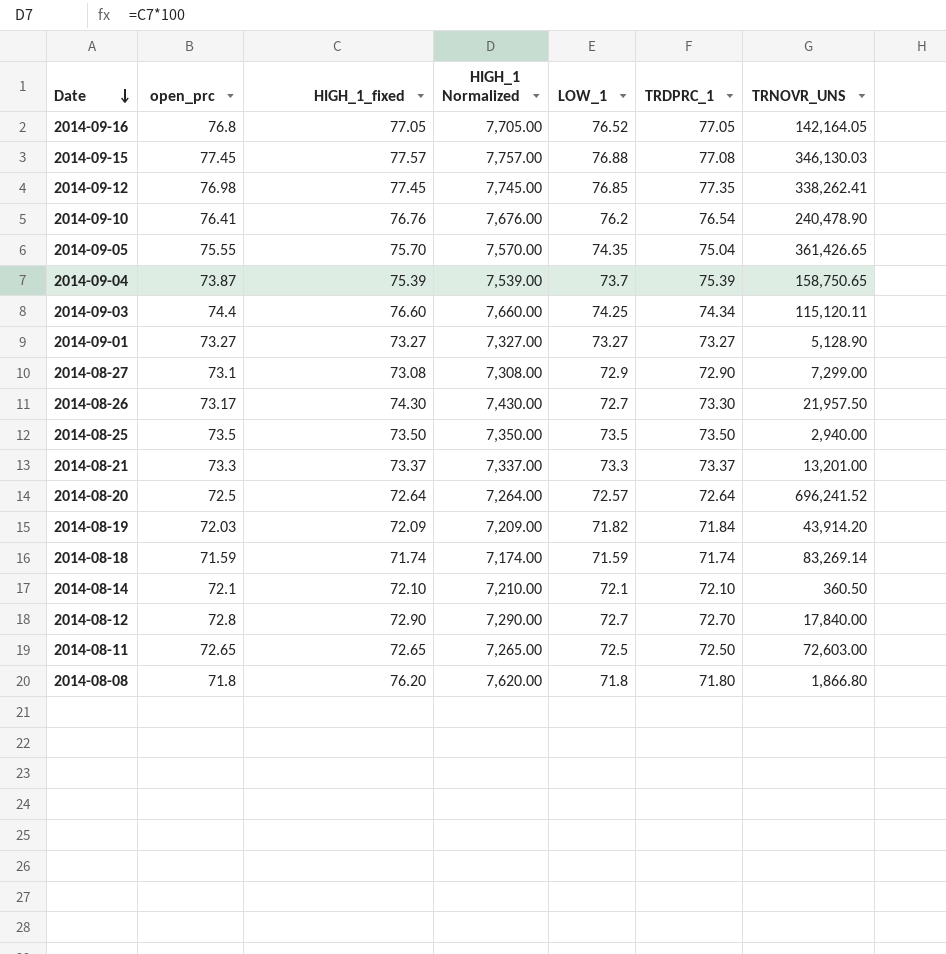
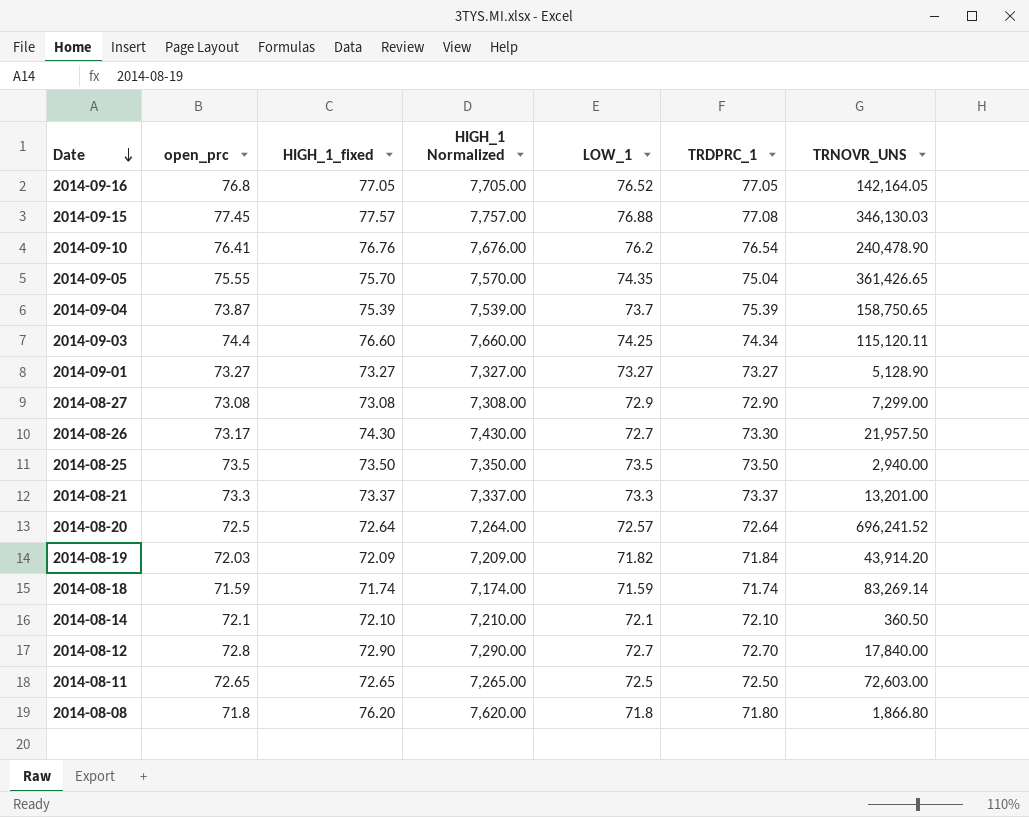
row 2014-09-12: 76.98 | 77.45 | 7,745.00 | 76.85 | 77.35 | 338,262.41 -> none
2014-08-27 | open_prc: 73.1 -> 73.08

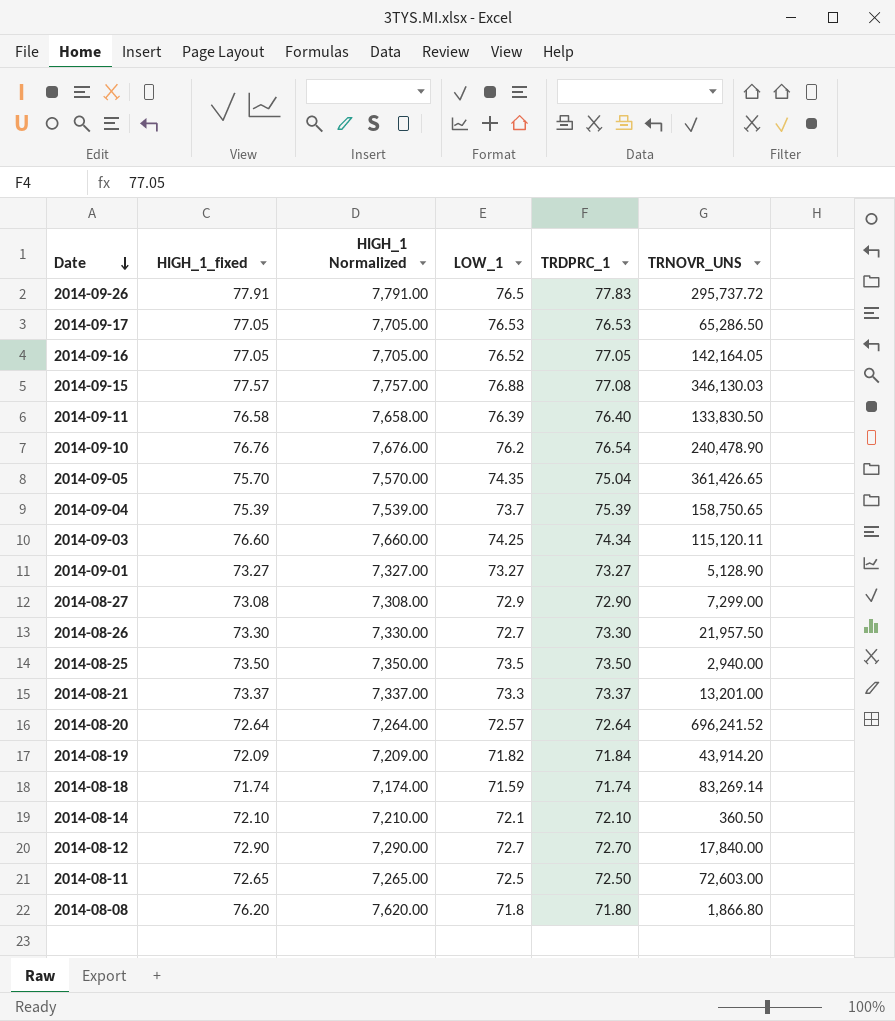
column open_prc | position: 2 -> none
row 2014-09-26: none -> 77.91 | 7,791.00 | 76.5 | 77.83 | 295,737.72
row 2014-09-17: none -> 77.05 | 7,705.00 | 76.53 | 76.53 | 65,286.50
row 2014-09-11: none -> 76.58 | 7,658.00 | 76.39 | 76.40 | 133,830.50
2014-08-26 | HIGH_1_fixed: 74.30 -> 73.30
2014-08-26 | HIGH_1 Normalized: 7,430.00 -> 7,330.00

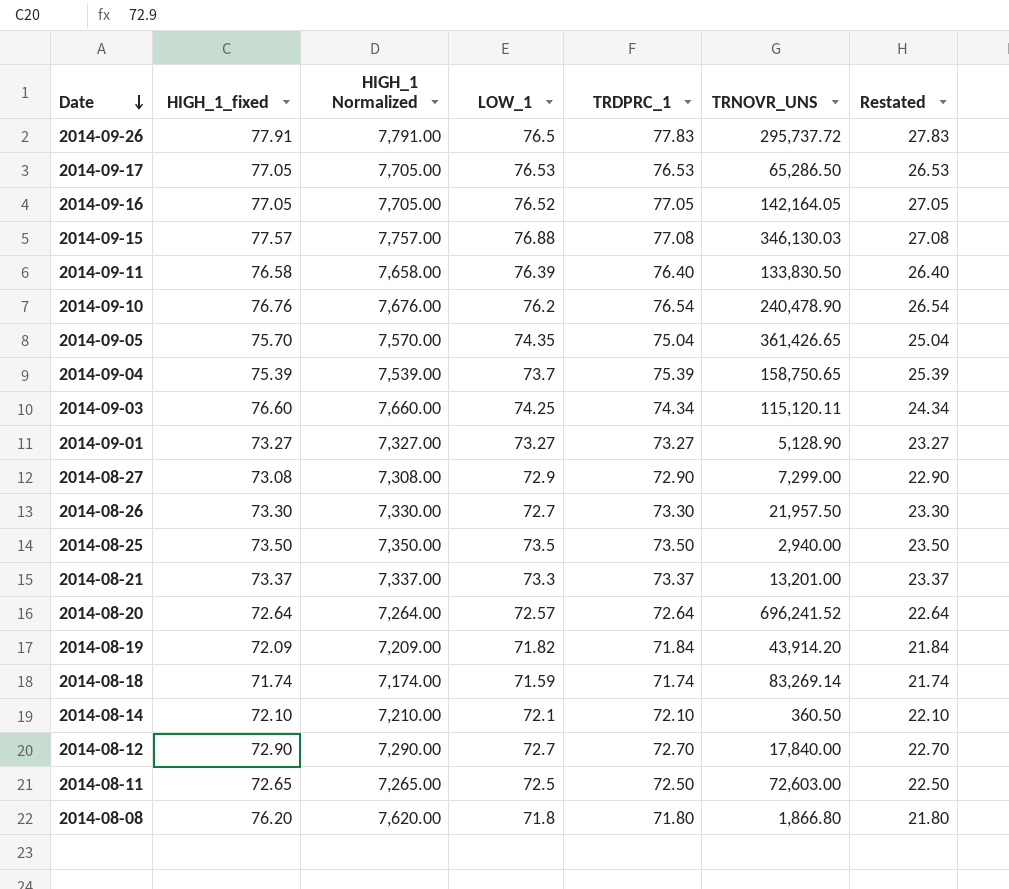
column Restated | formula: none -> [TRDPRC_1] - 50

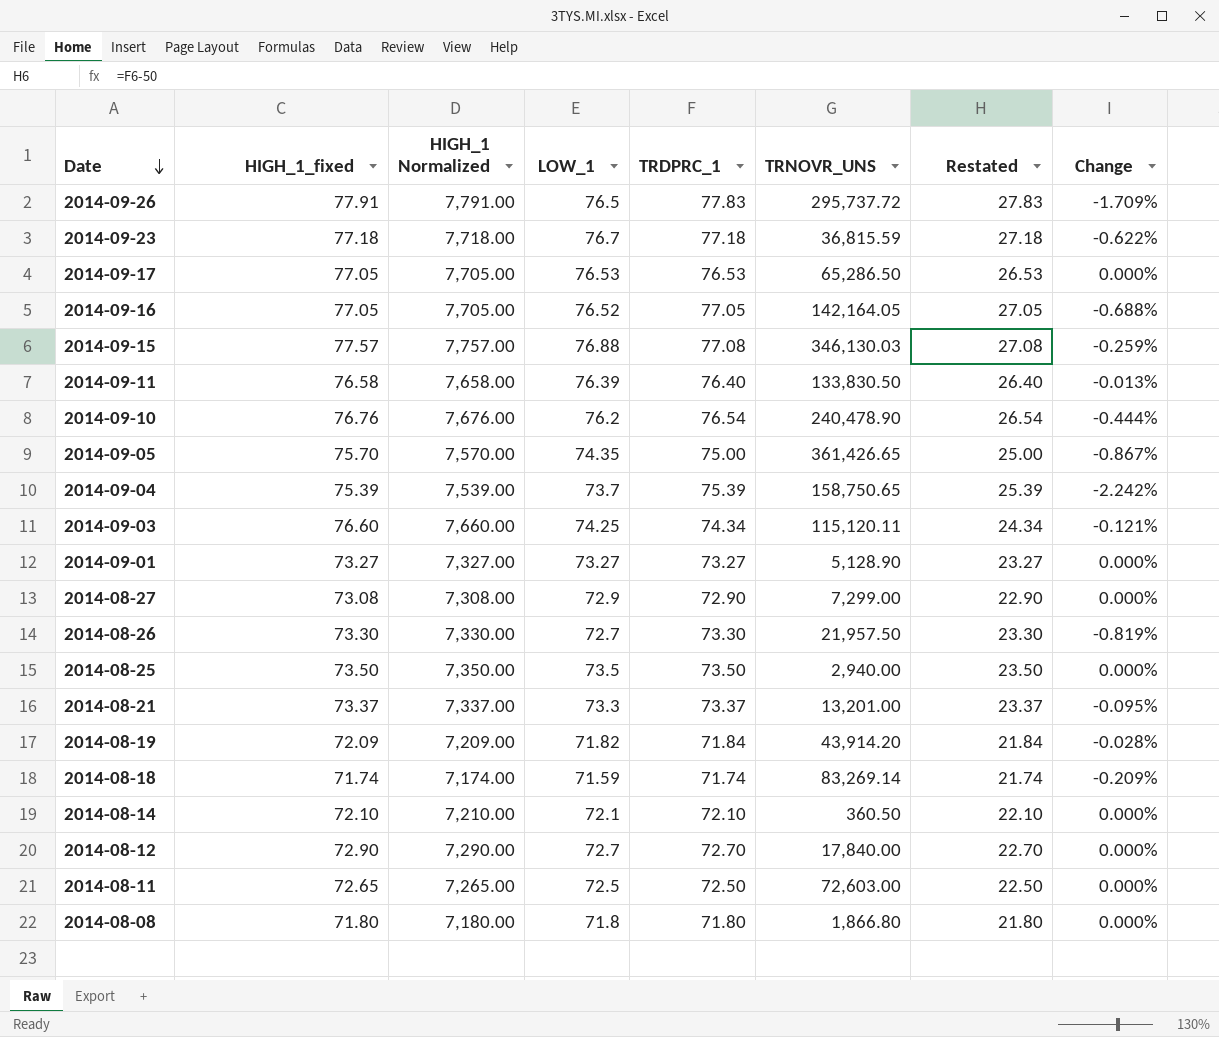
column Change | formula: none -> ([LOW_1] - [TRDPRC_1]) / [TRDPRC_1]
row 2014-08-20: 72.64 | 7,264.00 | 72.57 | 72.64 | 696,241.52 | 22.64 -> none
row 2014-09-23: none -> 77.18 | 7,718.00 | 76.7 | 77.18 | 36,815.59 | 27.18 | -0.622%
2014-09-05 | TRDPRC_1: 75.04 -> 75.00
2014-09-05 | Restated: 25.04 -> 25.00
2014-08-08 | HIGH_1_fixed: 76.20 -> 71.80
2014-08-08 | HIGH_1 Normalized: 7,620.00 -> 7,180.00

